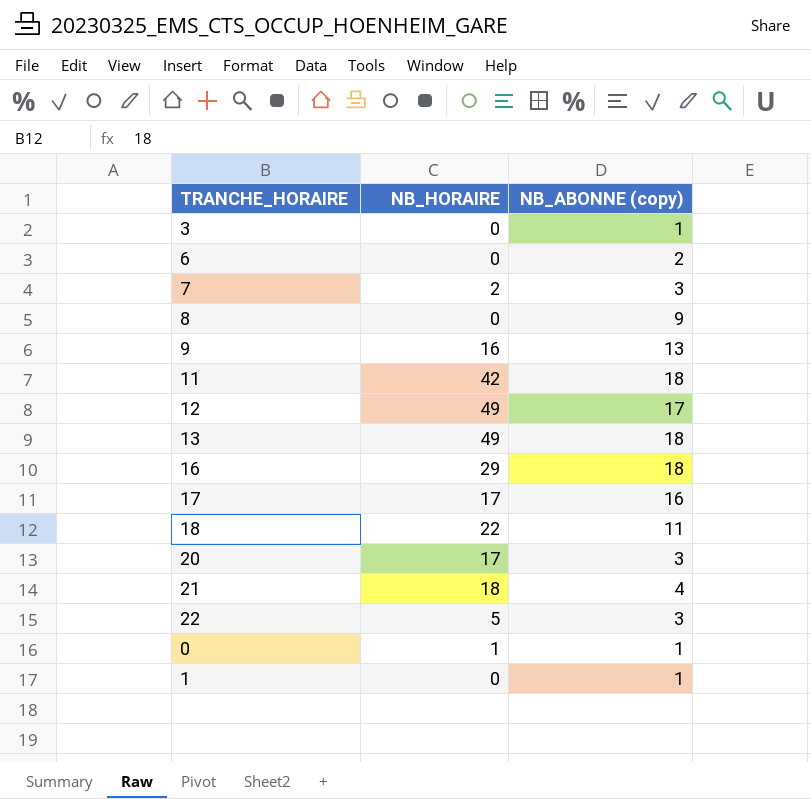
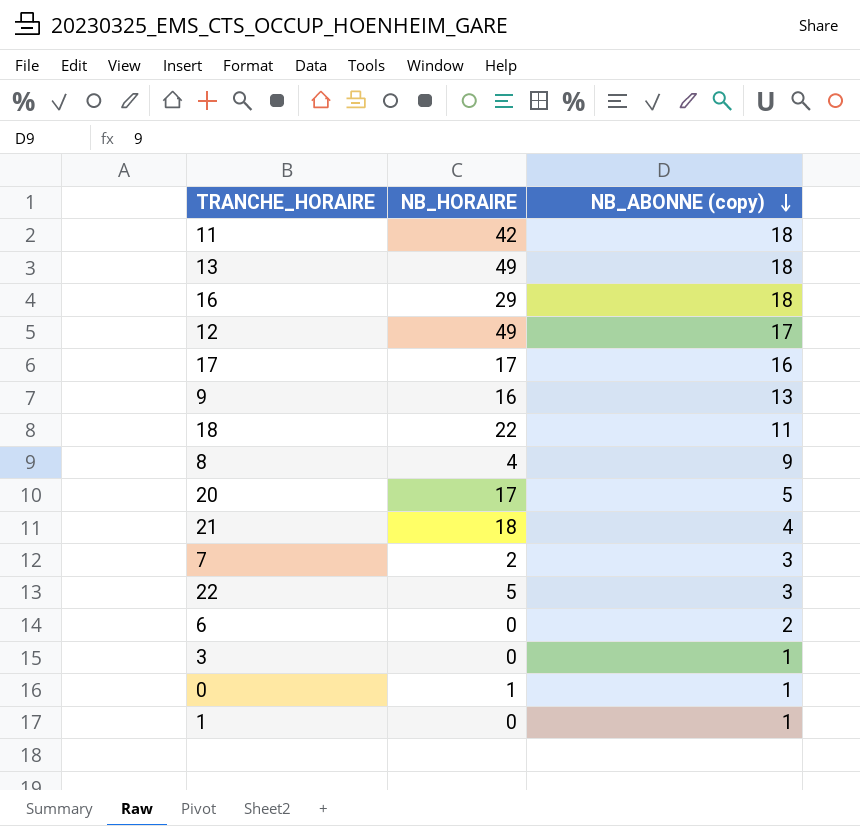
row order: none -> NB_ABONNE (copy) descending
8 | NB_HORAIRE: 0 -> 4
20 | NB_ABONNE (copy): 3 -> 5

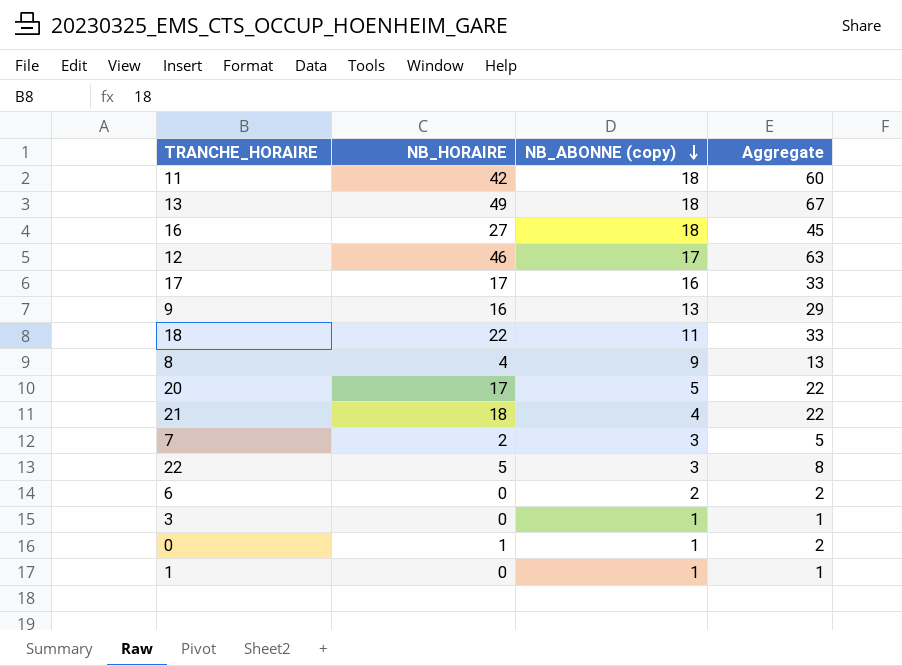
column Aggregate | formula: none -> [NB_HORAIRE] + [NB_ABONNE (copy)]
16 | NB_HORAIRE: 29 -> 27
12 | NB_HORAIRE: 49 -> 46

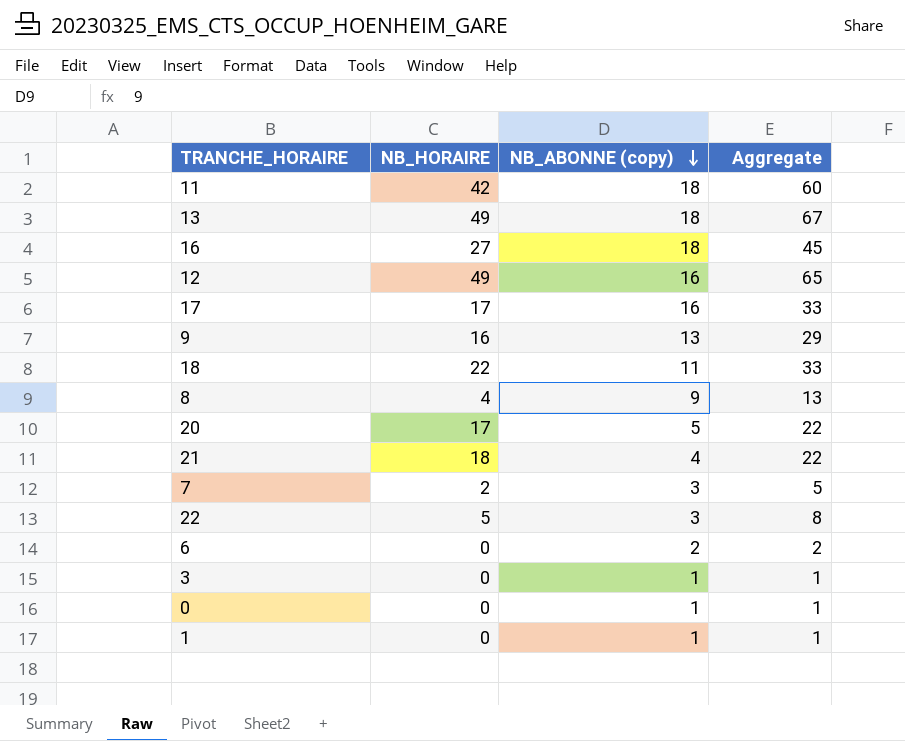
12 | NB_HORAIRE: 46 -> 49
12 | NB_ABONNE (copy): 17 -> 16
12 | Aggregate: 63 -> 65
0 | NB_HORAIRE: 1 -> 0
0 | Aggregate: 2 -> 1

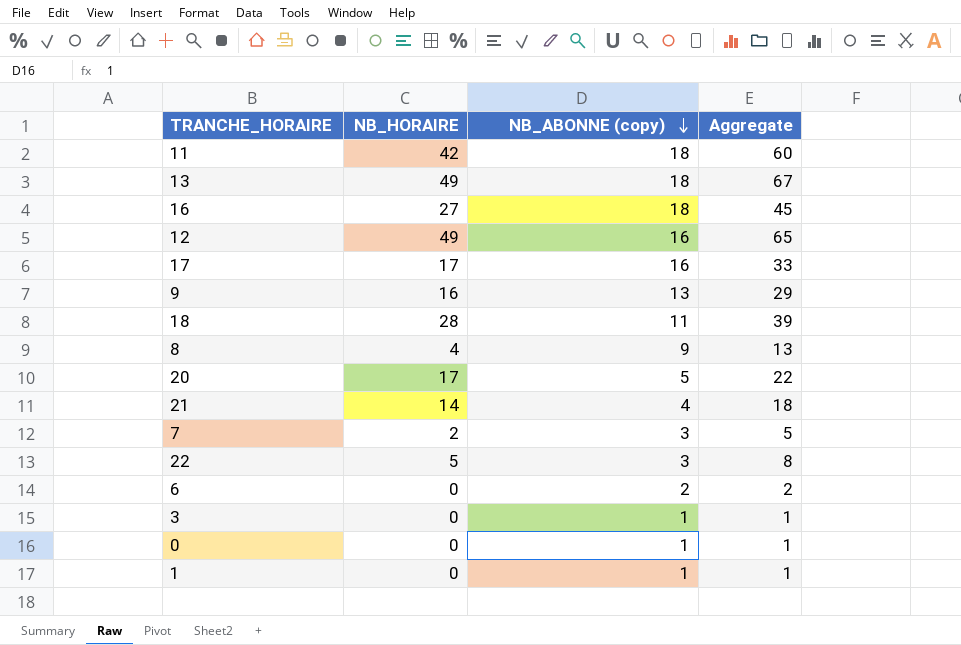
18 | NB_HORAIRE: 22 -> 28
18 | Aggregate: 33 -> 39
21 | NB_HORAIRE: 18 -> 14
21 | Aggregate: 22 -> 18

